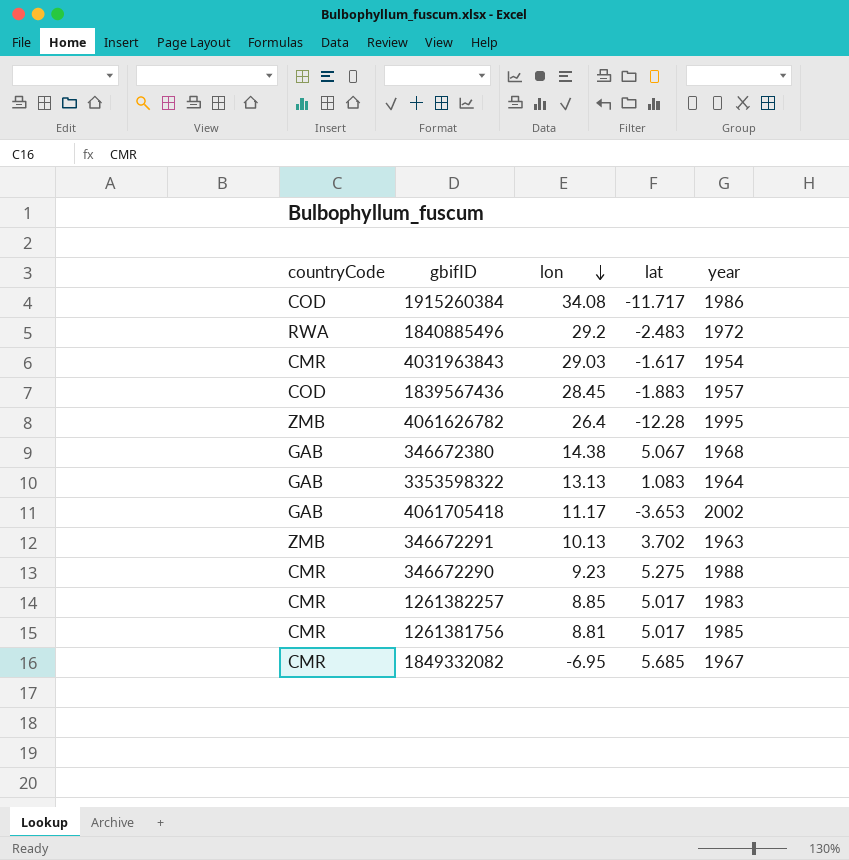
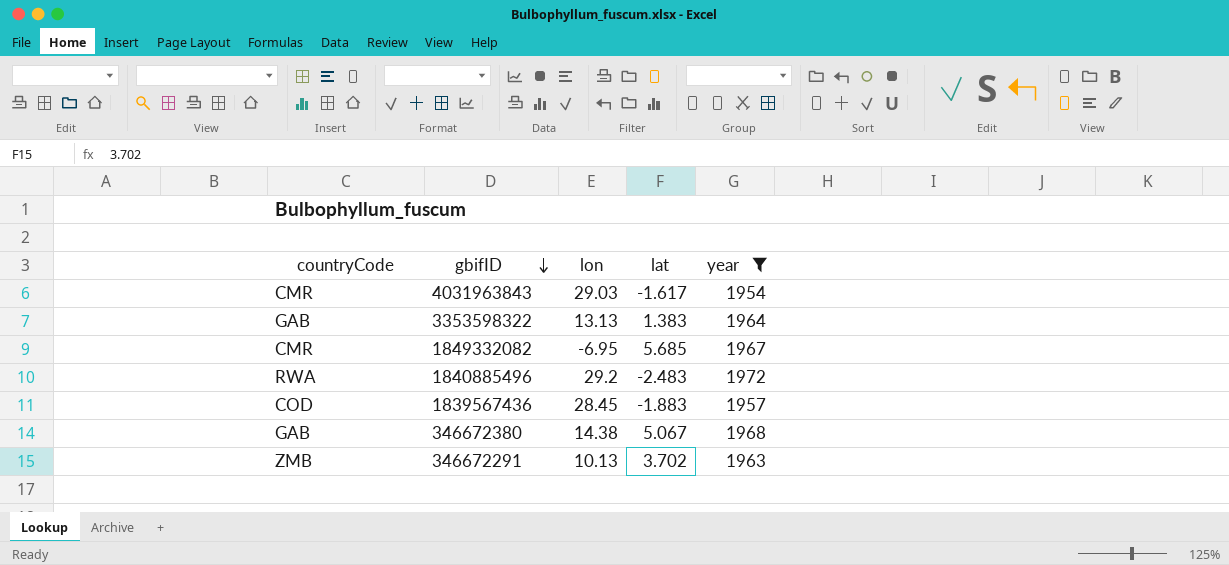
filter: none -> year <= 1972
row order: lon descending -> gbifID descending
3353598322 | lat: 1.083 -> 1.383

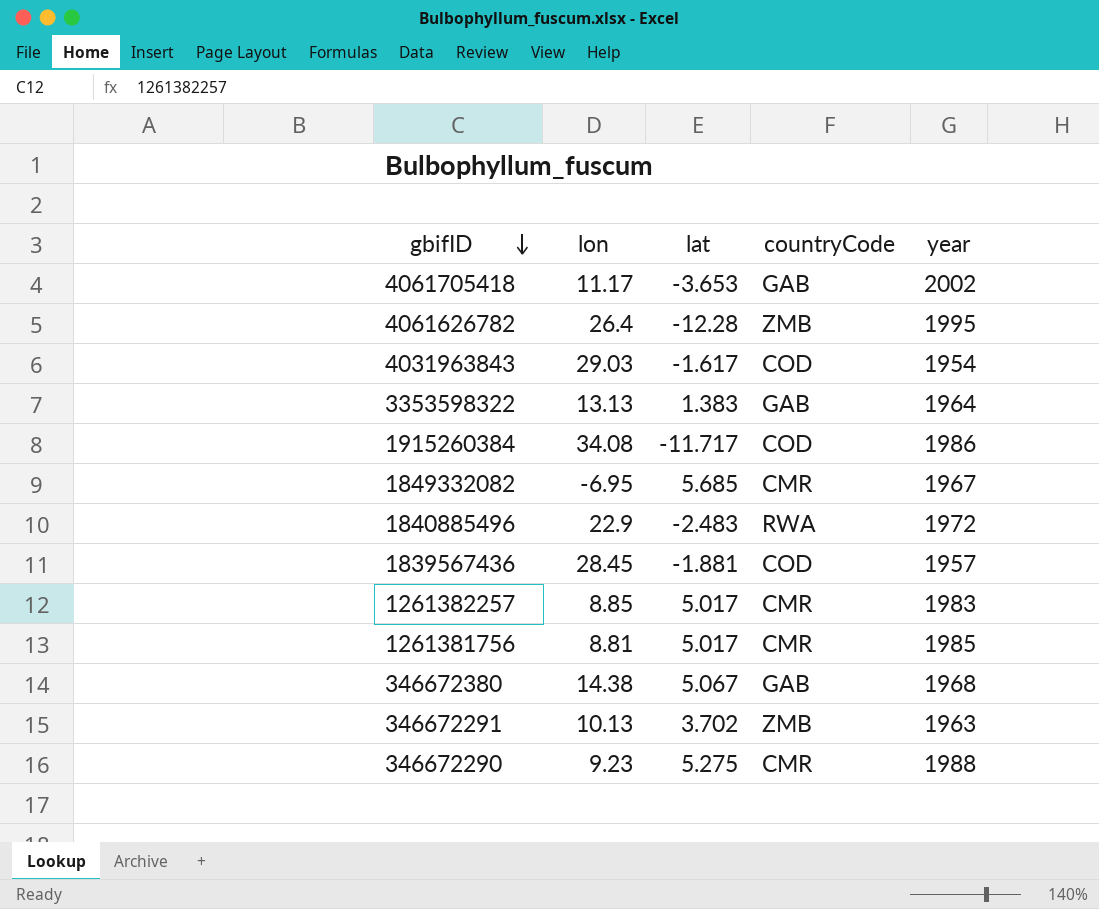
filter: year <= 1972 -> none
column countryCode | position: 1 -> 4
4031963843 | countryCode: CMR -> COD
1840885496 | lon: 29.2 -> 22.9
1839567436 | lat: -1.883 -> -1.881

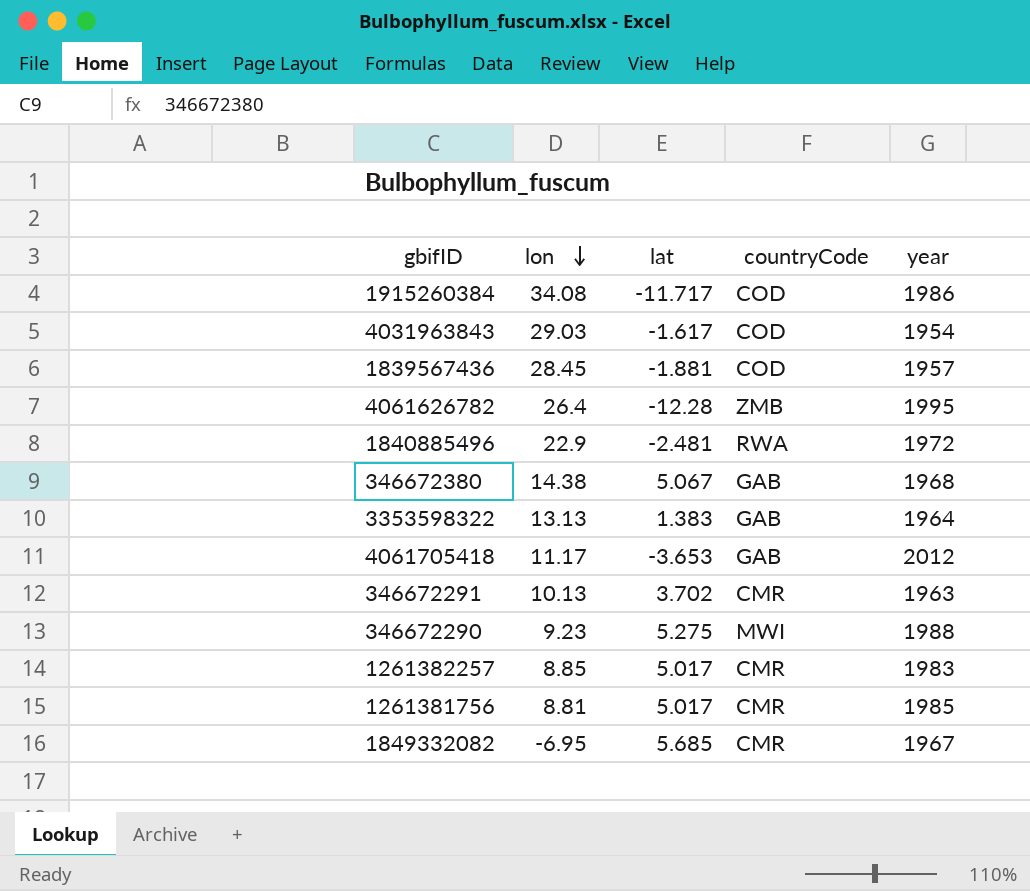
row order: gbifID descending -> lon descending
1840885496 | lat: -2.483 -> -2.481
4061705418 | year: 2002 -> 2012
346672291 | countryCode: ZMB -> CMR
346672290 | countryCode: CMR -> MWI

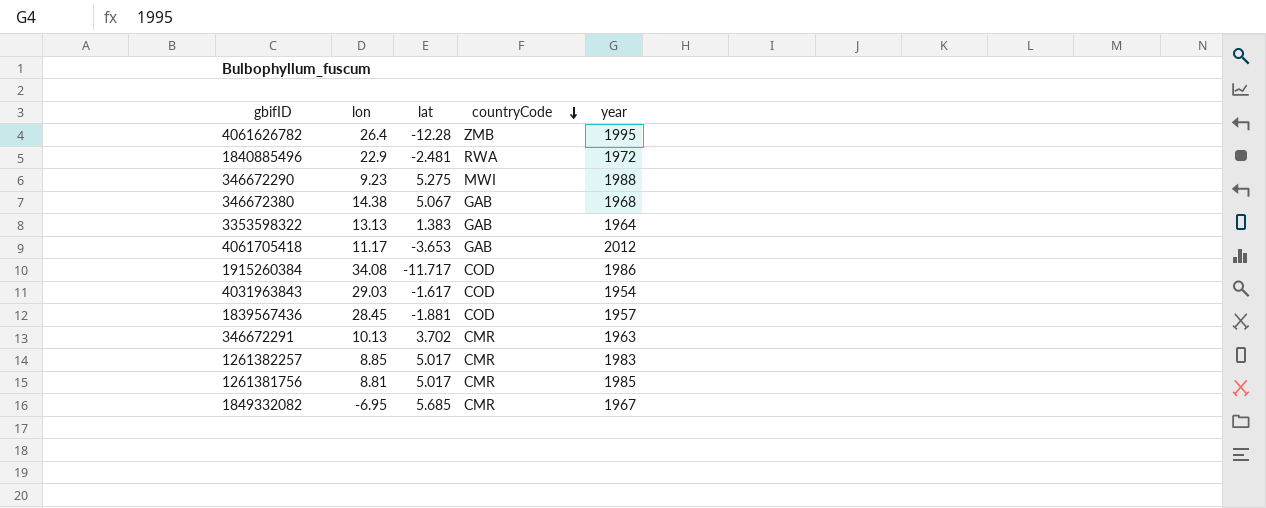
row order: lon descending -> countryCode descending

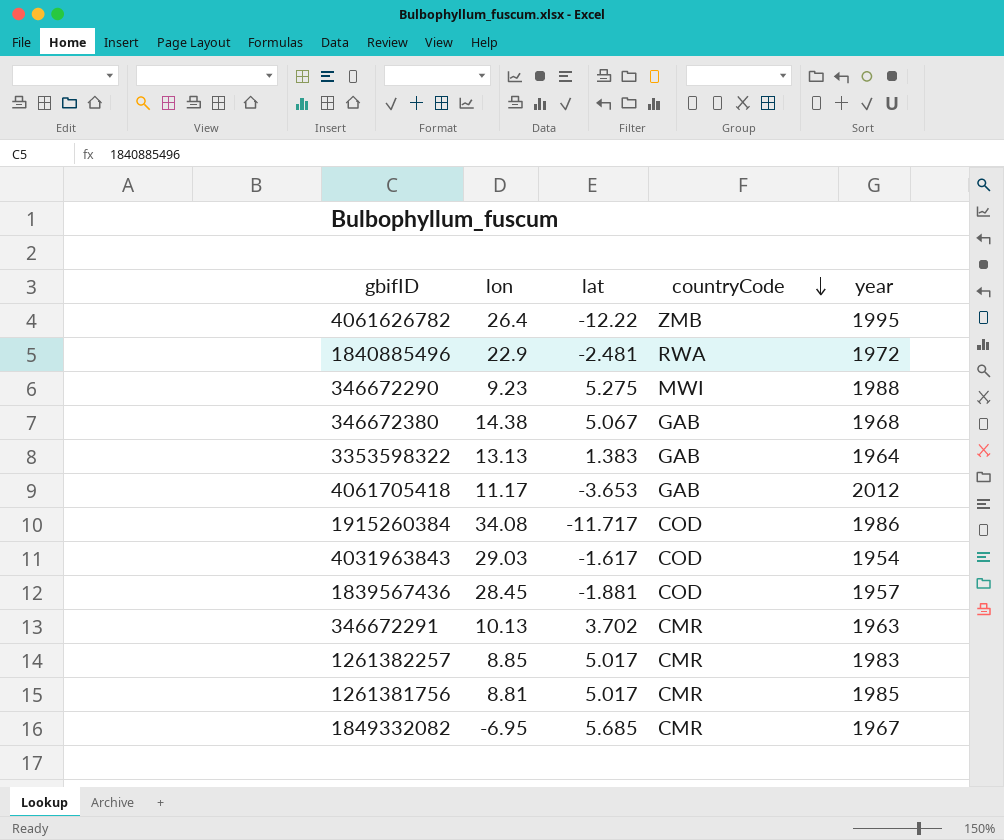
4061626782 | lat: -12.28 -> -12.22

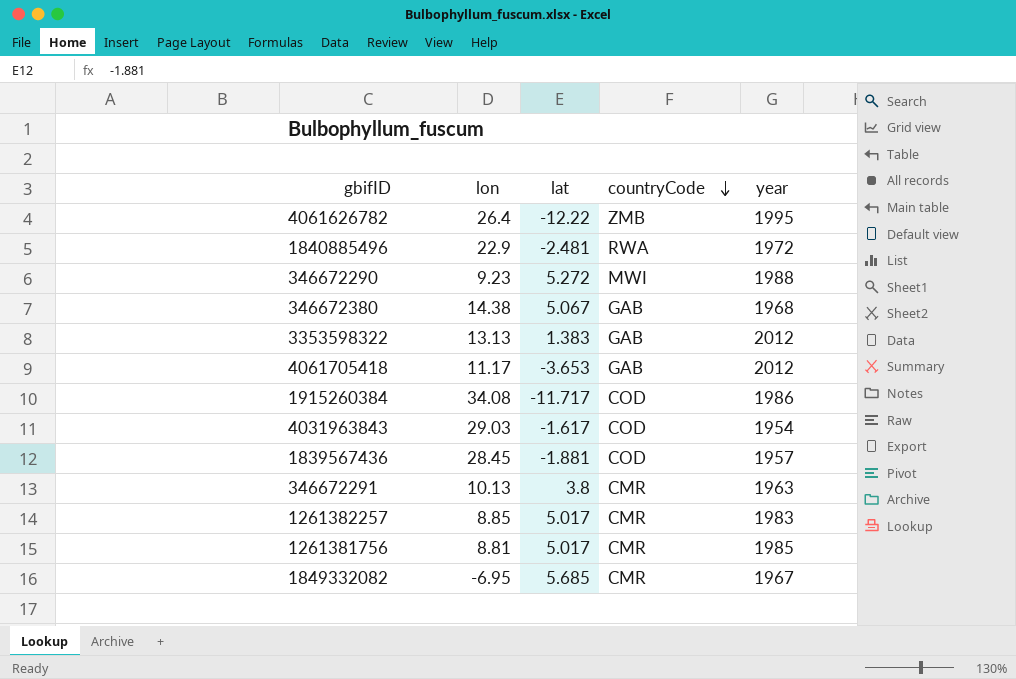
346672290 | lat: 5.275 -> 5.272
3353598322 | year: 1964 -> 2012
346672291 | lat: 3.702 -> 3.8

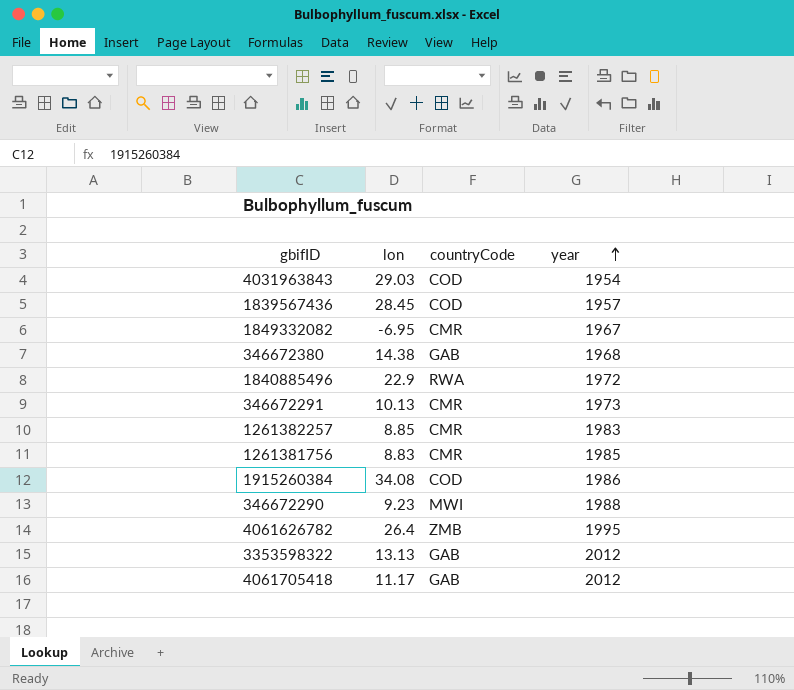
row order: countryCode descending -> year ascending
column lat | position: 3 -> none
346672291 | year: 1963 -> 1973
1261381756 | lon: 8.81 -> 8.83

